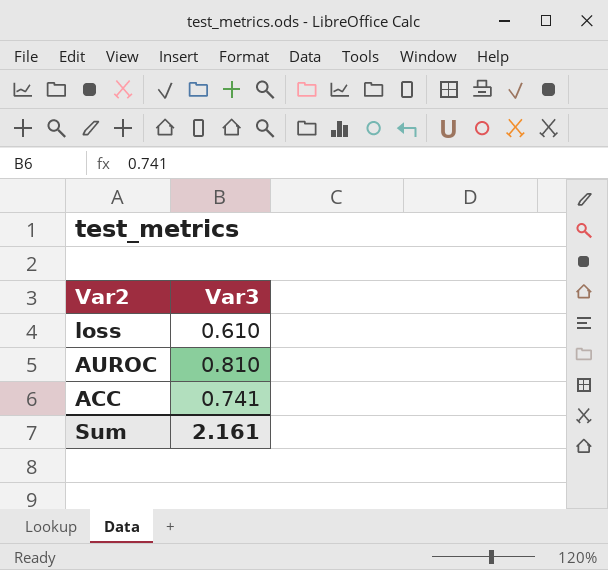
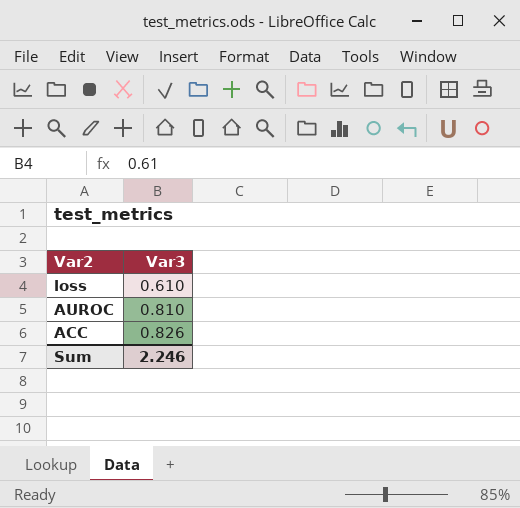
ACC | Var3: 0.741 -> 0.826
Sum | Var3: 2.161 -> 2.246

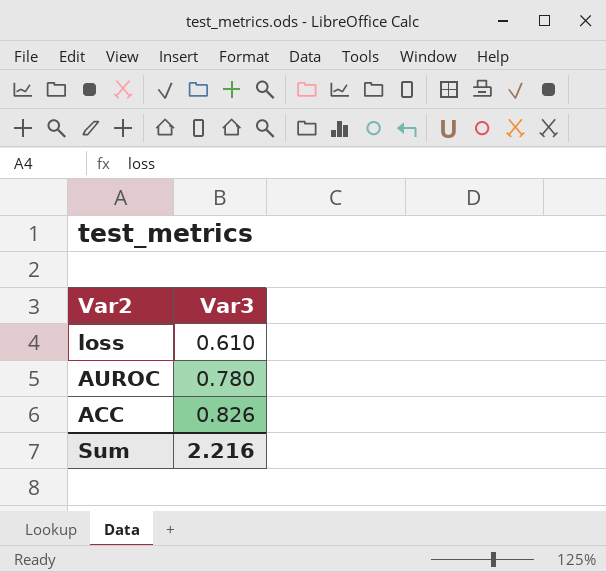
AUROC | Var3: 0.810 -> 0.780
Sum | Var3: 2.246 -> 2.216

